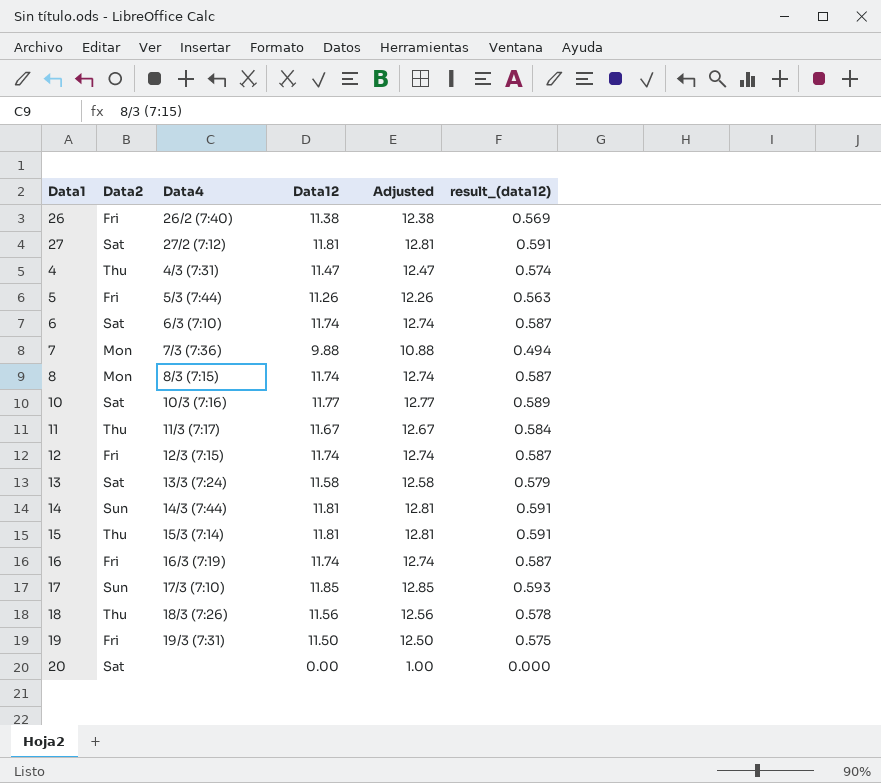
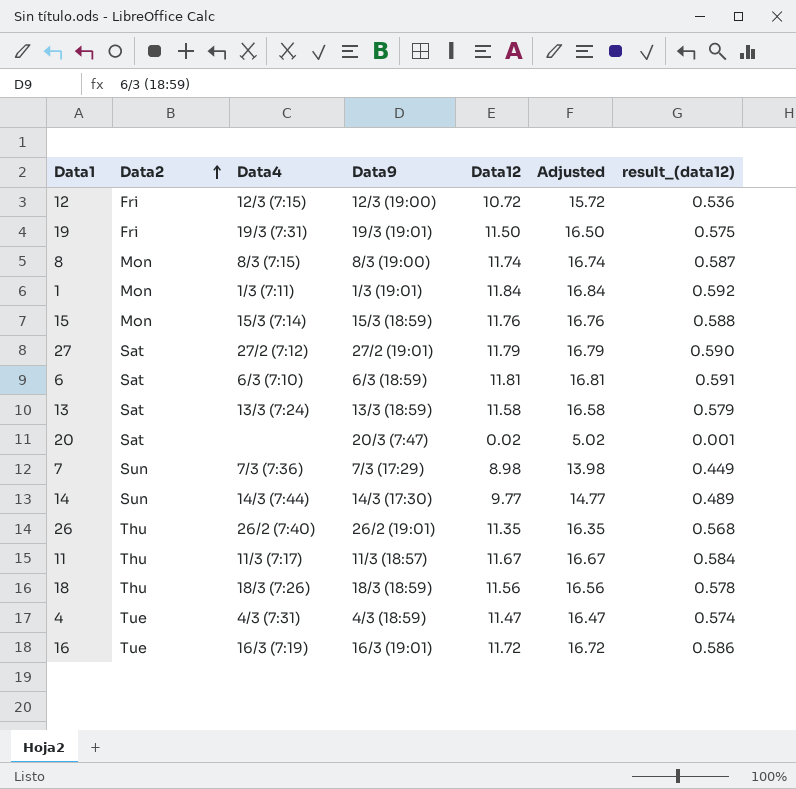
row order: none -> Data2 ascending
column Data9 | position: none -> 4
column Adjusted | formula: [Data12] + 1 -> [Data12] + 5
row 5: Fri | 5/3 (7:44) | 11.26 | 12.26 | 0.563 -> none
row 10: Sat | 10/3 (7:16) | 11.77 | 12.77 | 0.589 -> none
row 17: Sun | 17/3 (7:10) | 11.85 | 12.85 | 0.593 -> none
12 | Data12: 11.74 -> 10.72
12 | result_(data12): 0.587 -> 0.536
row 1: none -> Mon | 1/3 (7:11) | 1/3 (19:01) | 11.84 | 16.84 | 0.592
15 | Data2: Thu -> Mon
15 | Data12: 11.81 -> 11.76
15 | result_(data12): 0.591 -> 0.588
27 | Data12: 11.81 -> 11.79
27 | result_(data12): 0.591 -> 0.590
6 | Data12: 11.74 -> 11.81
6 | result_(data12): 0.587 -> 0.591
20 | Data12: 0.00 -> 0.02
20 | result_(data12): 0.000 -> 0.001
7 | Data2: Mon -> Sun
7 | Data12: 9.88 -> 8.98
7 | result_(data12): 0.494 -> 0.449
14 | Data12: 11.81 -> 9.77
14 | result_(data12): 0.591 -> 0.489
26 | Data2: Fri -> Thu
26 | Data12: 11.38 -> 11.35
26 | result_(data12): 0.569 -> 0.568
4 | Data2: Thu -> Tue
16 | Data2: Fri -> Tue
16 | Data12: 11.74 -> 11.72
16 | result_(data12): 0.587 -> 0.586

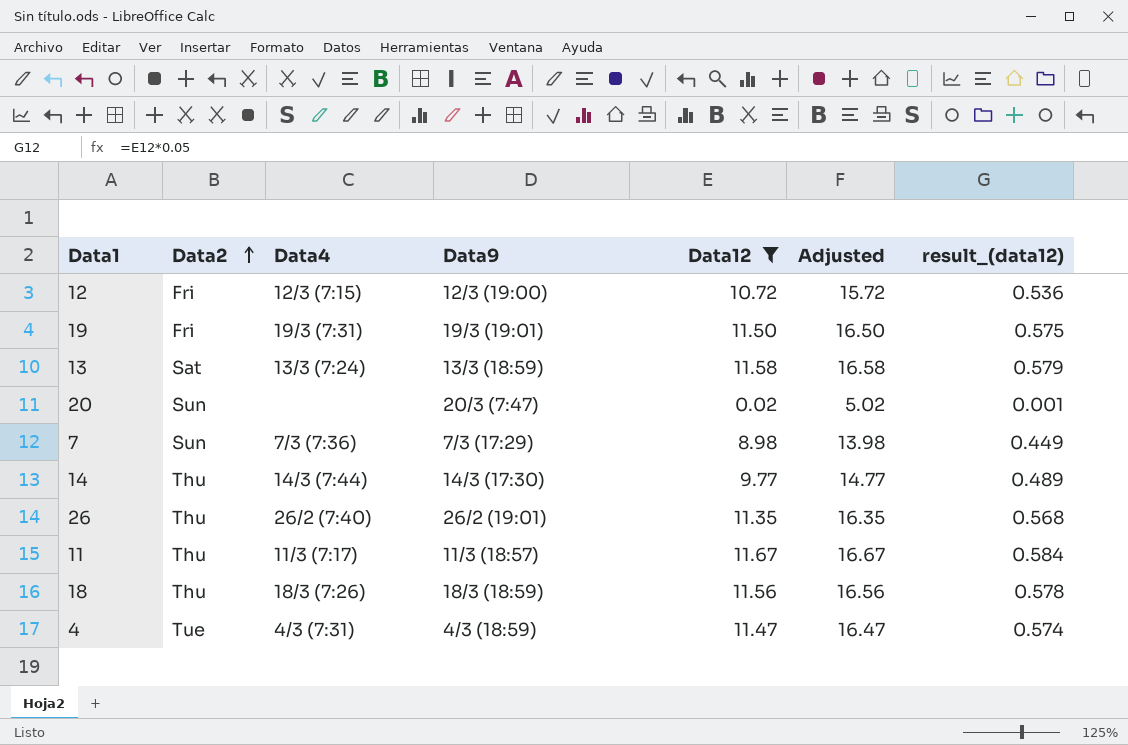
filter: none -> Data12 <= 11.67
20 | Data2: Sat -> Sun
14 | Data2: Sun -> Thu

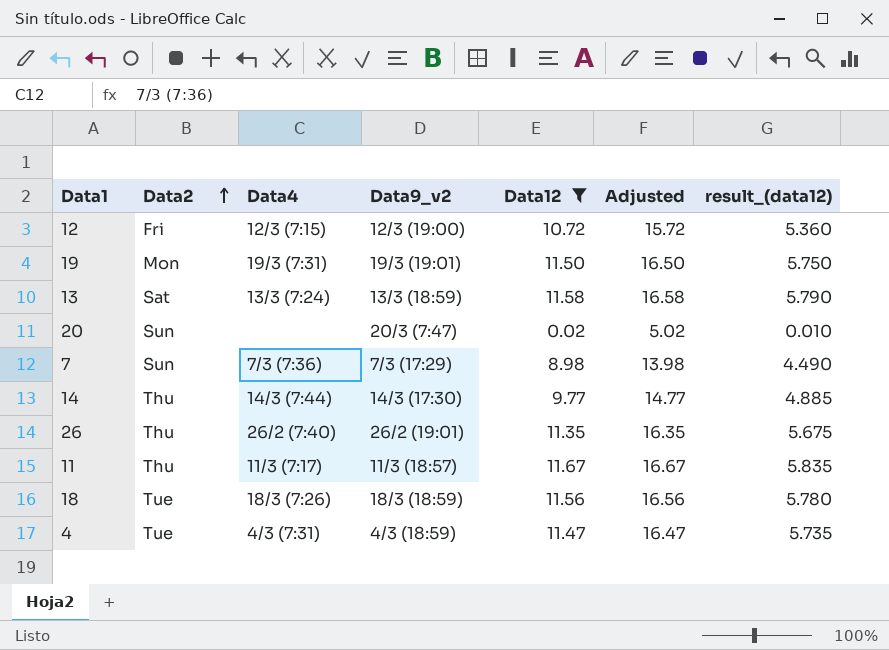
column name: Data9 -> Data9_v2
column result_(data12) | formula: [Data12] * 0.05 -> [Data12] * 0.5
19 | Data2: Fri -> Mon
18 | Data2: Thu -> Tue

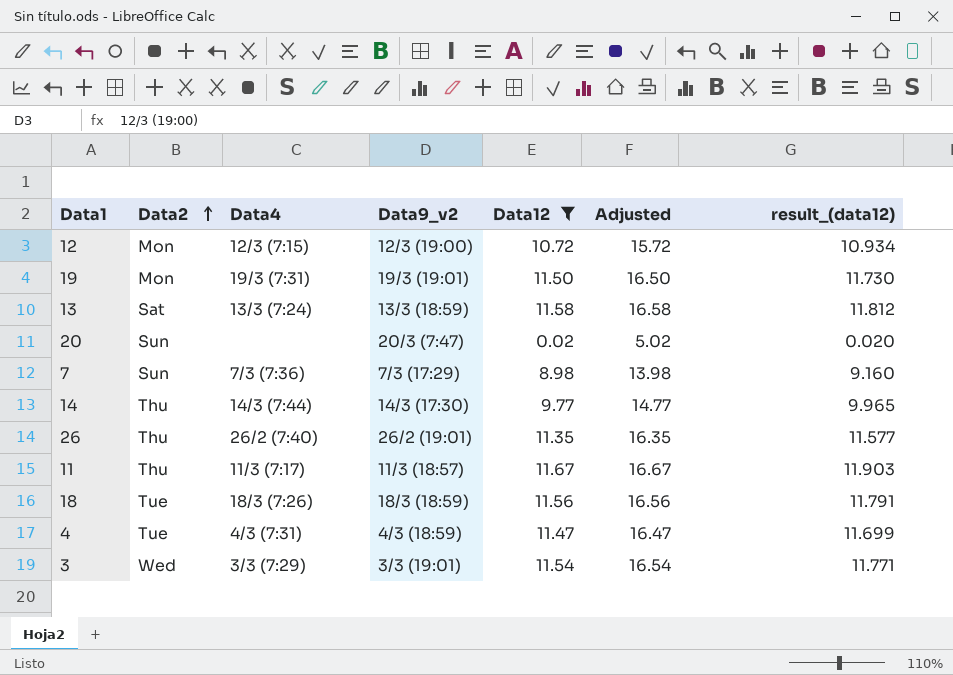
column result_(data12) | formula: [Data12] * 0.5 -> [Data12] * 1.02
12 | Data2: Fri -> Mon
row 3: none -> Wed | 3/3 (7:29) | 3/3 (19:01) | 11.54 | 16.54 | 11.771

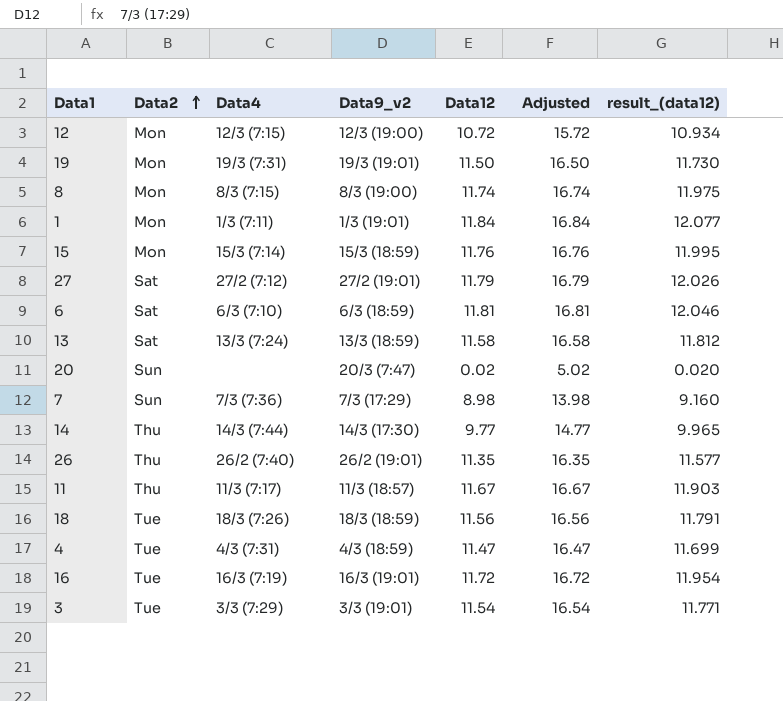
filter: Data12 <= 11.67 -> none
3 | Data2: Wed -> Tue

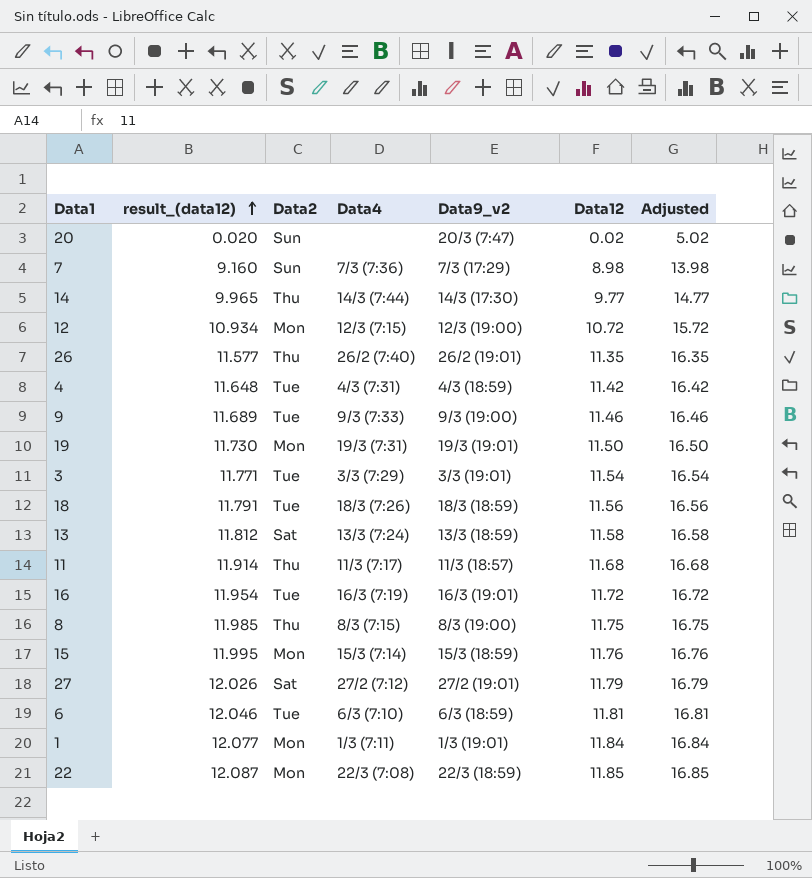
row order: Data2 ascending -> result_(data12) ascending
column result_(data12) | position: 7 -> 2
4 | result_(data12): 11.699 -> 11.648
4 | Data12: 11.47 -> 11.42
4 | Adjusted: 16.47 -> 16.42
row 9: none -> 11.689 | Tue | 9/3 (7:33) | 9/3 (19:00) | 11.46 | 16.46
11 | result_(data12): 11.903 -> 11.914
11 | Data12: 11.67 -> 11.68
11 | Adjusted: 16.67 -> 16.68
8 | result_(data12): 11.975 -> 11.985
8 | Data2: Mon -> Thu
8 | Data12: 11.74 -> 11.75
8 | Adjusted: 16.74 -> 16.75
6 | Data2: Sat -> Tue
row 22: none -> 12.087 | Mon | 22/3 (7:08) | 22/3 (18:59) | 11.85 | 16.85

